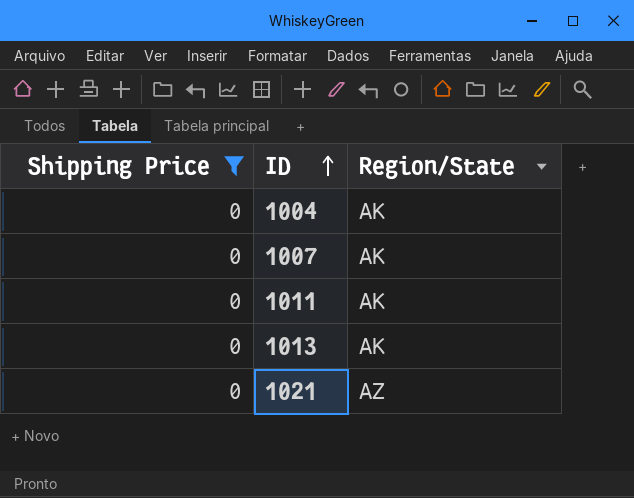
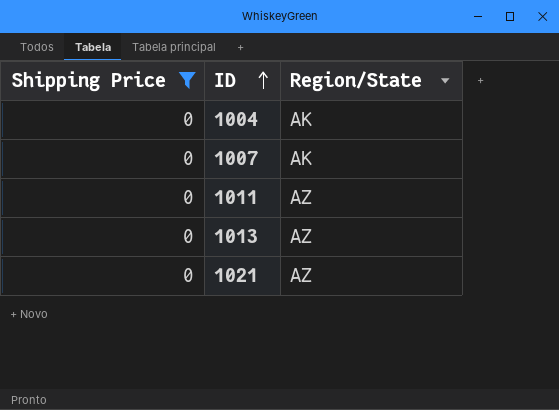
1011 | Region/State: AK -> AZ
1013 | Region/State: AK -> AZ

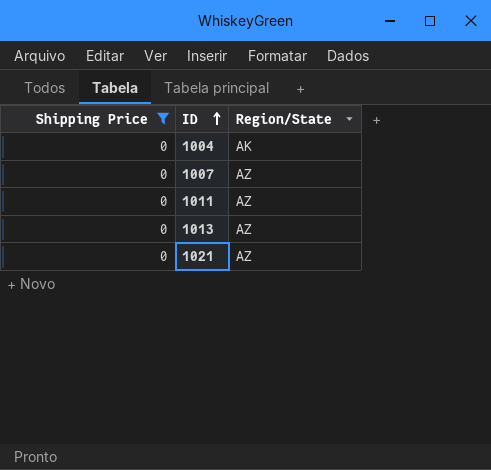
1007 | Region/State: AK -> AZ

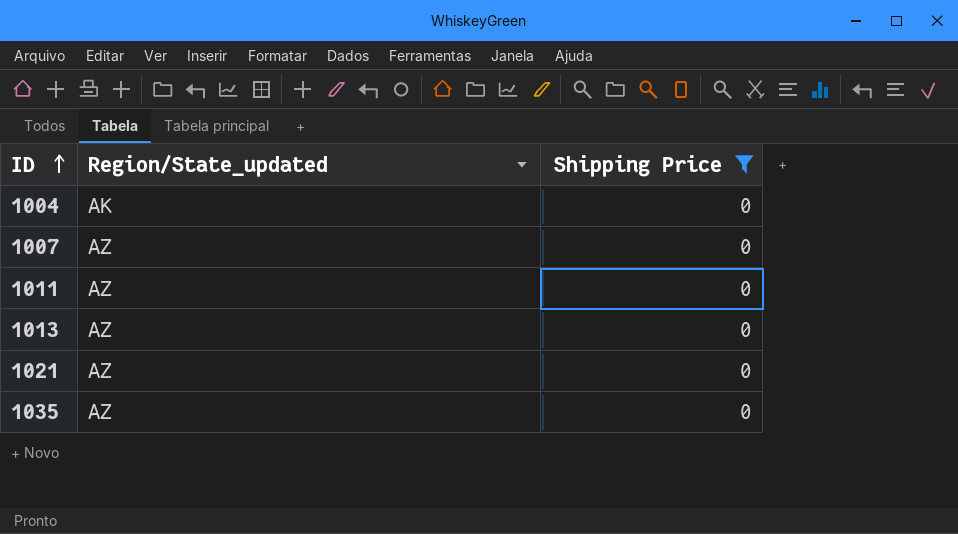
column name: Region/State -> Region/State_updated
column Shipping Price | position: 1 -> 3
row 1035: none -> AZ | 0

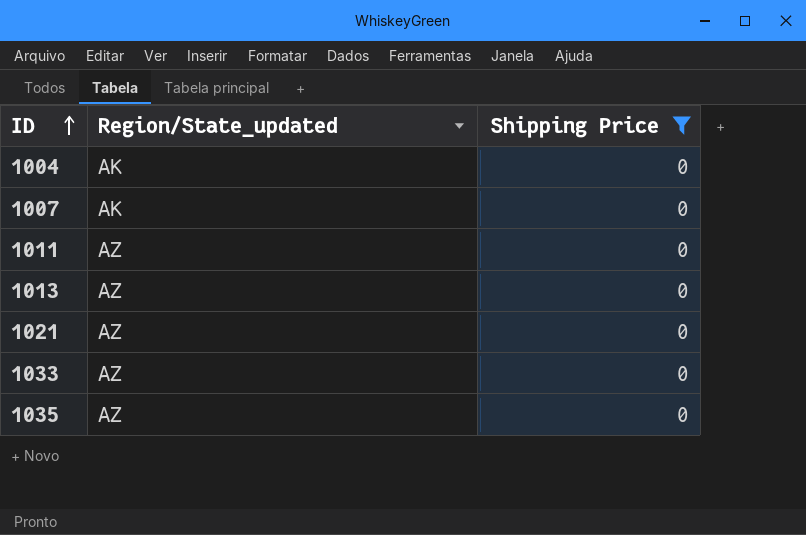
1007 | Region/State_updated: AZ -> AK
row 1033: none -> AZ | 0

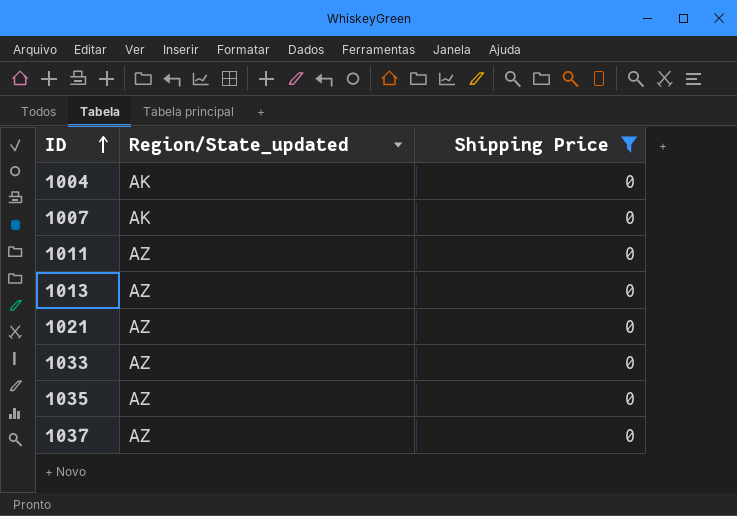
row 1037: none -> AZ | 0

